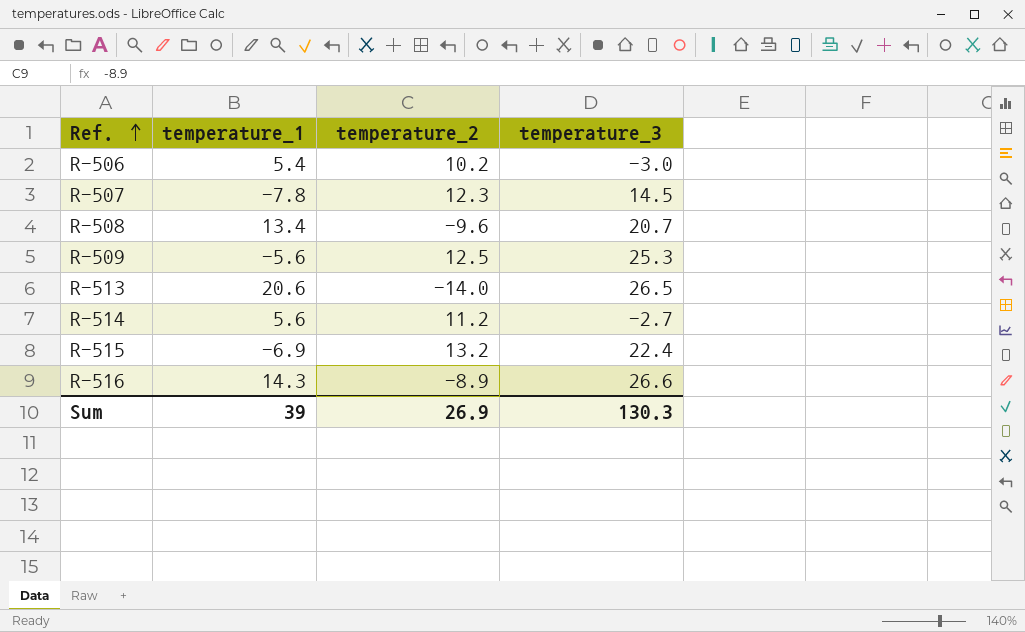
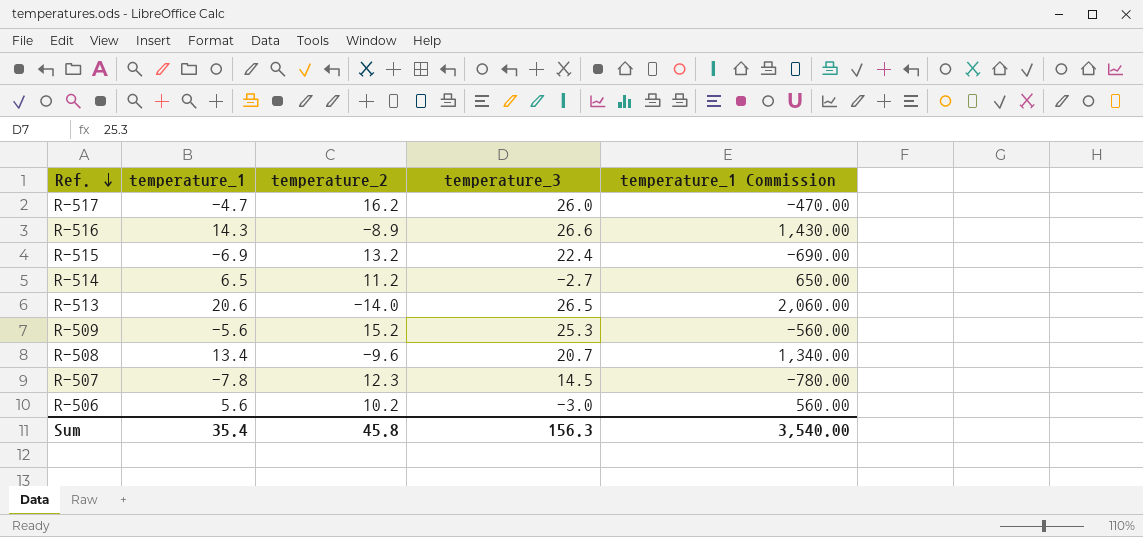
row order: Ref. ascending -> Ref. descending
column temperature_1 Commission | formula: none -> [temperature_1] * 100
row R-517: none -> -4.7 | 16.2 | 26.0 | -470.00
R-514 | temperature_1: 5.6 -> 6.5
R-509 | temperature_2: 12.5 -> 15.2
R-506 | temperature_1: 5.4 -> 5.6
Sum | temperature_1: 39 -> 35.4
Sum | temperature_2: 26.9 -> 45.8
Sum | temperature_3: 130.3 -> 156.3

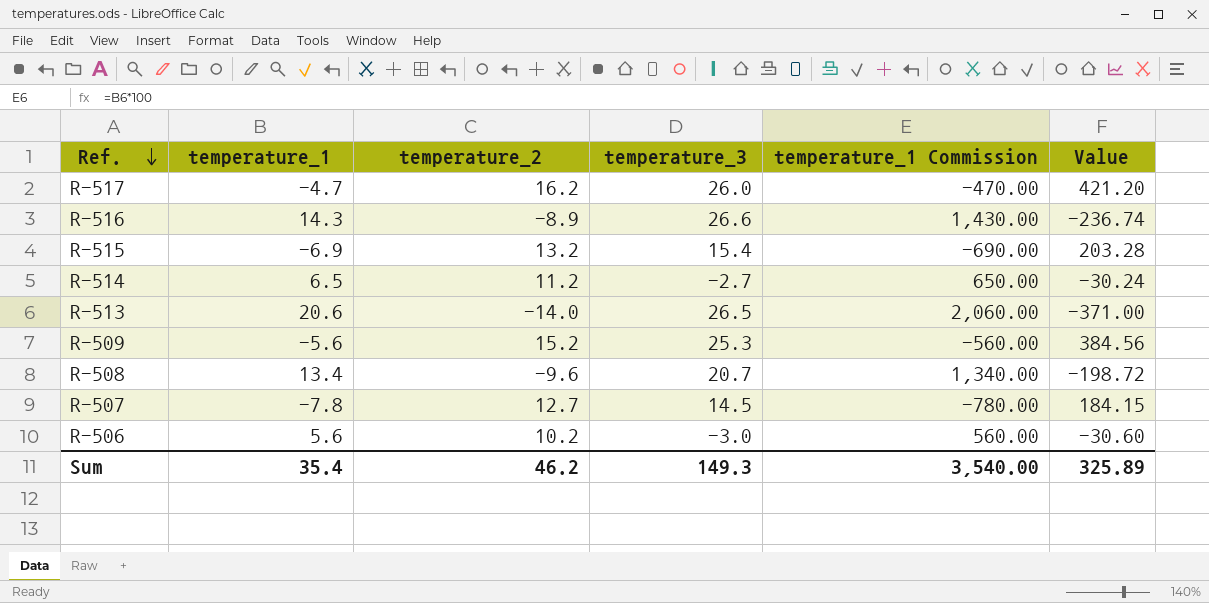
column Value | formula: none -> [temperature_2] * [temperature_3]
R-515 | temperature_3: 22.4 -> 15.4
R-507 | temperature_2: 12.3 -> 12.7
Sum | temperature_2: 45.8 -> 46.2
Sum | temperature_3: 156.3 -> 149.3

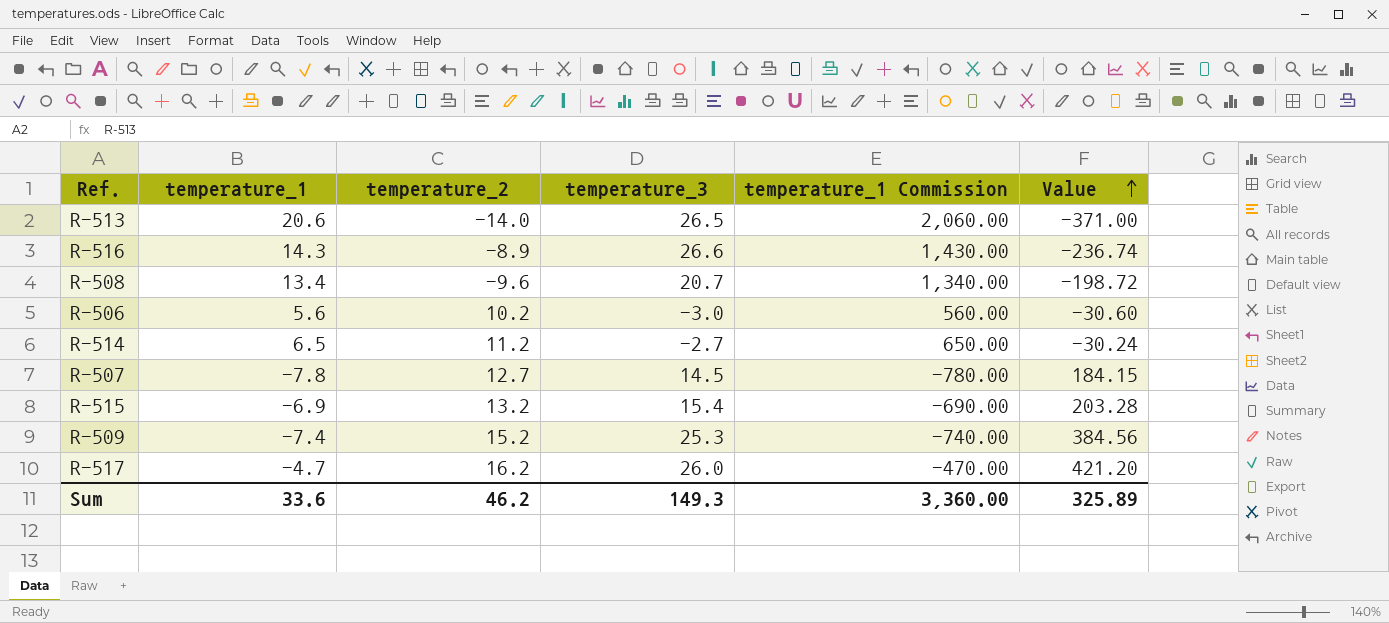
row order: Ref. descending -> Value ascending
R-509 | temperature_1: -5.6 -> -7.4
R-509 | temperature_1 Commission: -560.00 -> -740.00
Sum | temperature_1: 35.4 -> 33.6
Sum | temperature_1 Commission: 3,540.00 -> 3,360.00

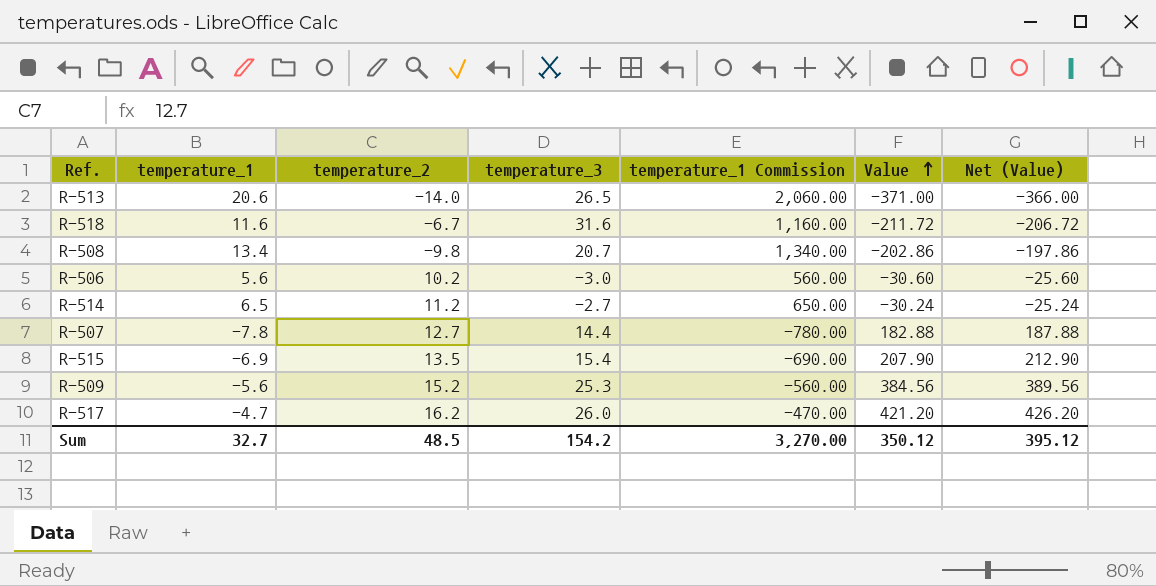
column Net (Value) | formula: none -> [Value] + 5
row R-516: 14.3 | -8.9 | 26.6 | 1,430.00 | -236.74 -> none
row R-518: none -> 11.6 | -6.7 | 31.6 | 1,160.00 | -211.72 | -206.72
R-508 | temperature_2: -9.6 -> -9.8
R-508 | Value: -198.72 -> -202.86
R-507 | temperature_3: 14.5 -> 14.4
R-507 | Value: 184.15 -> 182.88
R-515 | temperature_2: 13.2 -> 13.5
R-515 | Value: 203.28 -> 207.90
R-509 | temperature_1: -7.4 -> -5.6
R-509 | temperature_1 Commission: -740.00 -> -560.00
Sum | temperature_1: 33.6 -> 32.7
Sum | temperature_2: 46.2 -> 48.5
Sum | temperature_3: 149.3 -> 154.2
Sum | temperature_1 Commission: 3,360.00 -> 3,270.00
Sum | Value: 325.89 -> 350.12

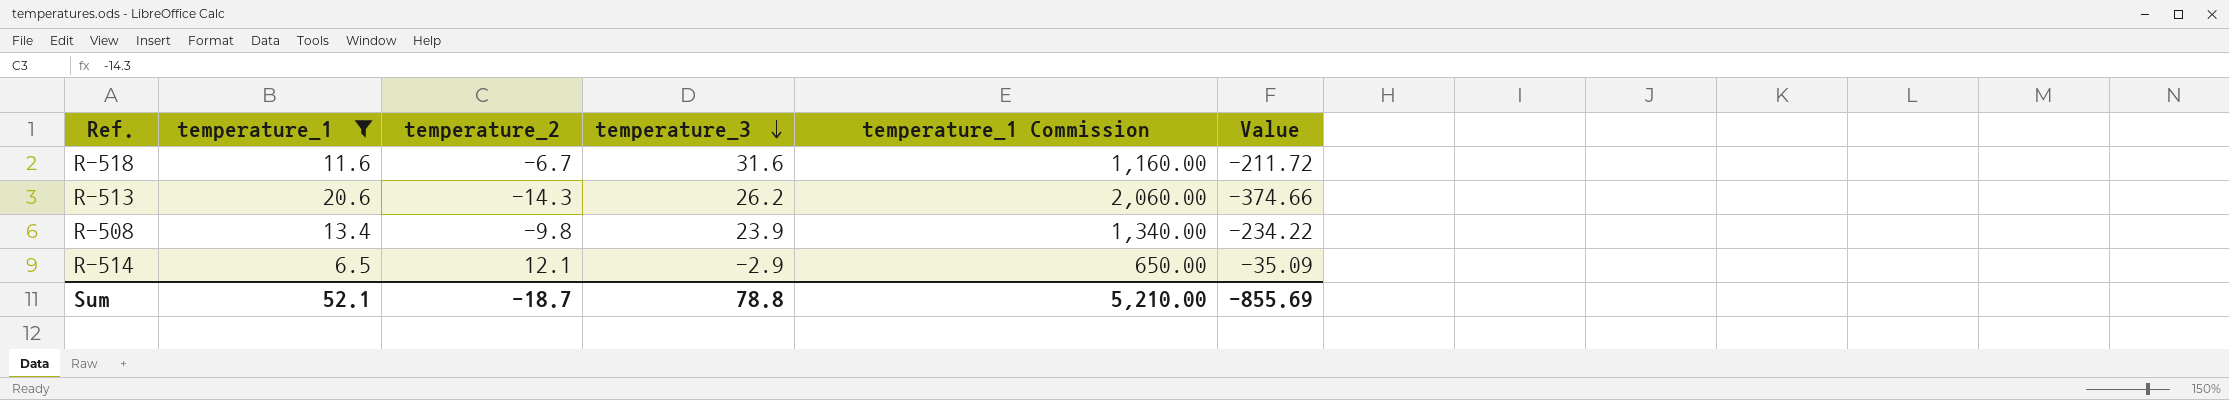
filter: none -> temperature_1 >= 6.5
row order: Value ascending -> temperature_3 descending
column Net (Value) | formula: [Value] + 5 -> none
R-513 | temperature_2: -14.0 -> -14.3
R-513 | temperature_3: 26.5 -> 26.2
R-513 | Value: -371.00 -> -374.66
R-508 | temperature_3: 20.7 -> 23.9
R-508 | Value: -202.86 -> -234.22
R-514 | temperature_2: 11.2 -> 12.1
R-514 | temperature_3: -2.7 -> -2.9
R-514 | Value: -30.24 -> -35.09
Sum | temperature_1: 32.7 -> 52.1
Sum | temperature_2: 48.5 -> -18.7
Sum | temperature_3: 154.2 -> 78.8
Sum | temperature_1 Commission: 3,270.00 -> 5,210.00
Sum | Value: 350.12 -> -855.69

